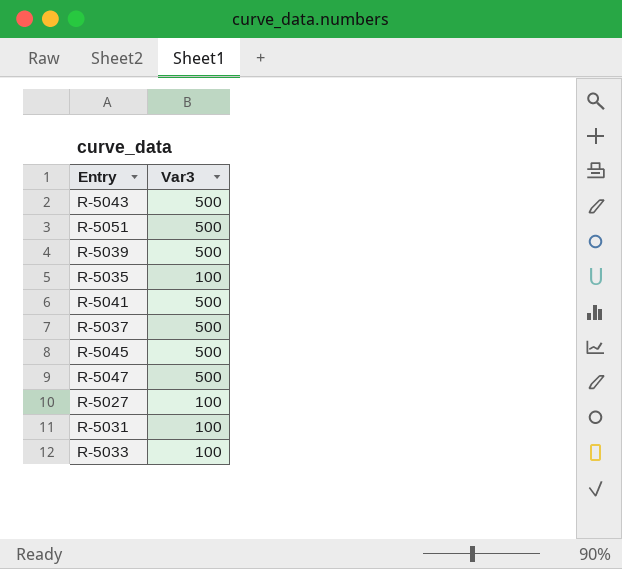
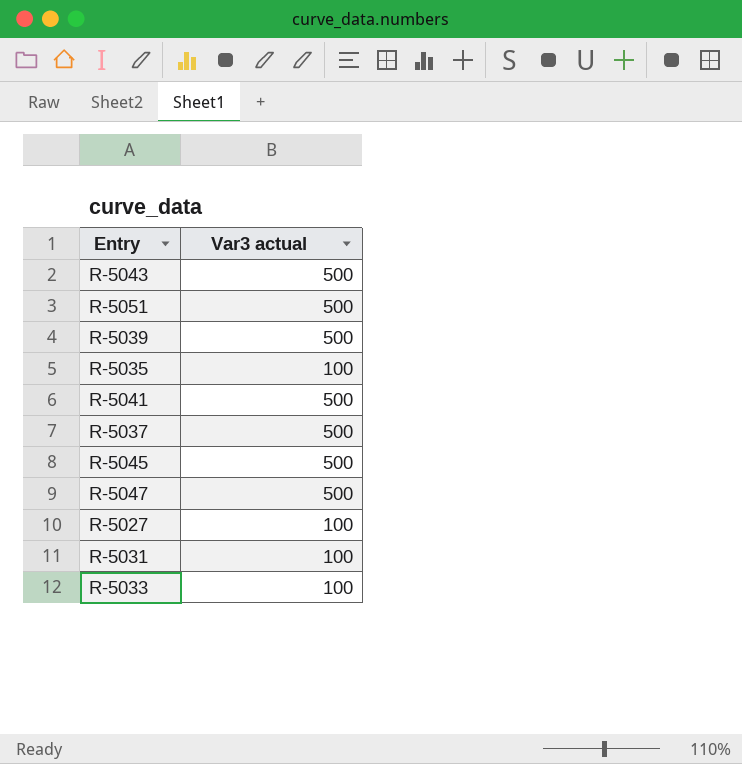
column name: Var3 -> Var3 actual

